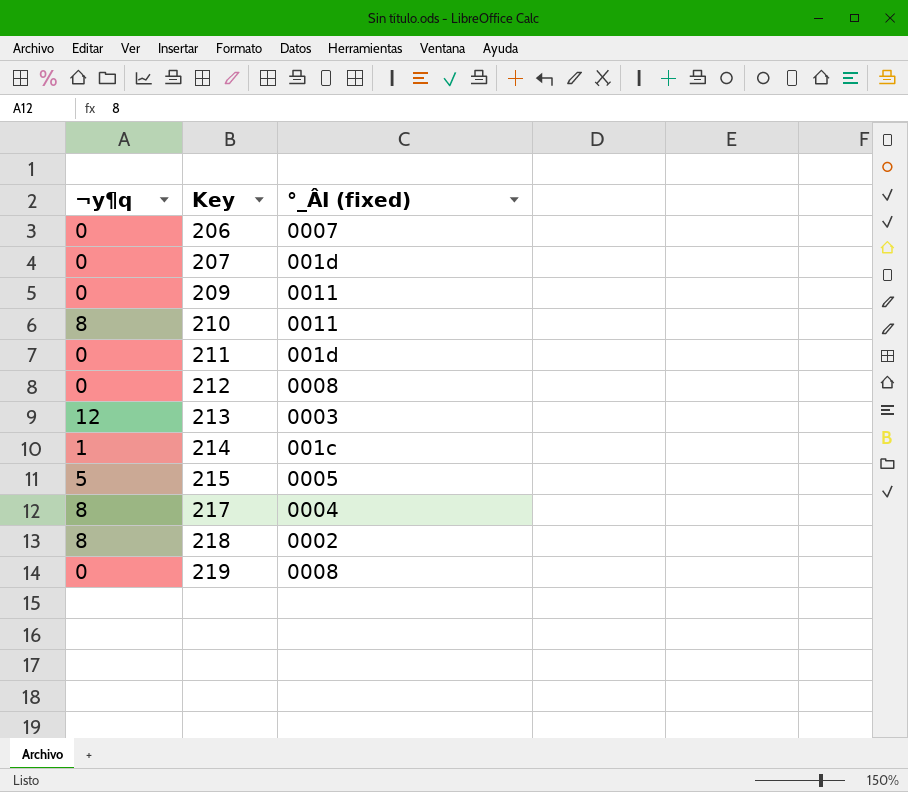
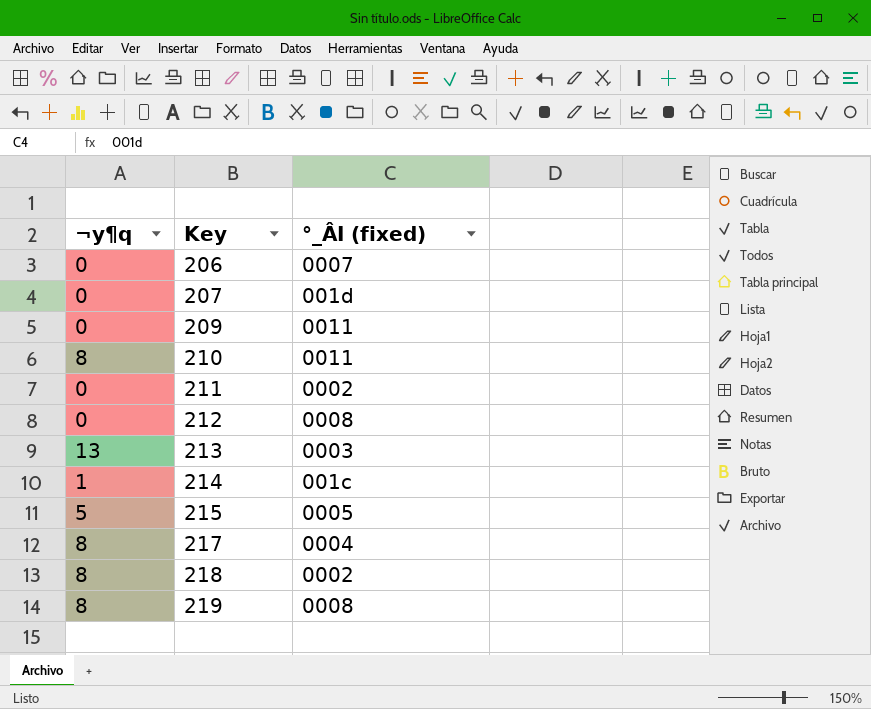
211 | °_ÂI (fixed): 001d -> 0002
213 | ¬y¶q: 12 -> 13
219 | ¬y¶q: 0 -> 8

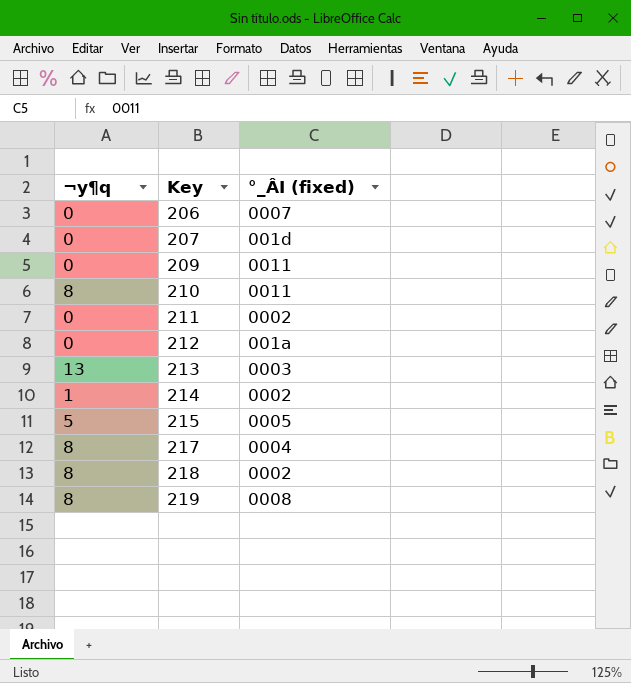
212 | °_ÂI (fixed): 0008 -> 001a
214 | °_ÂI (fixed): 001c -> 0002

